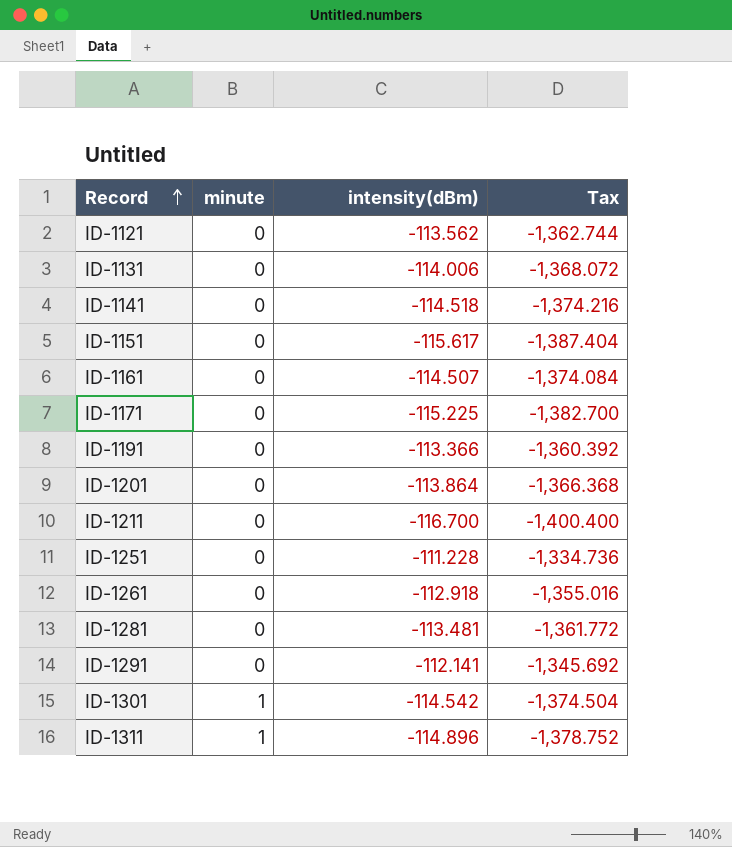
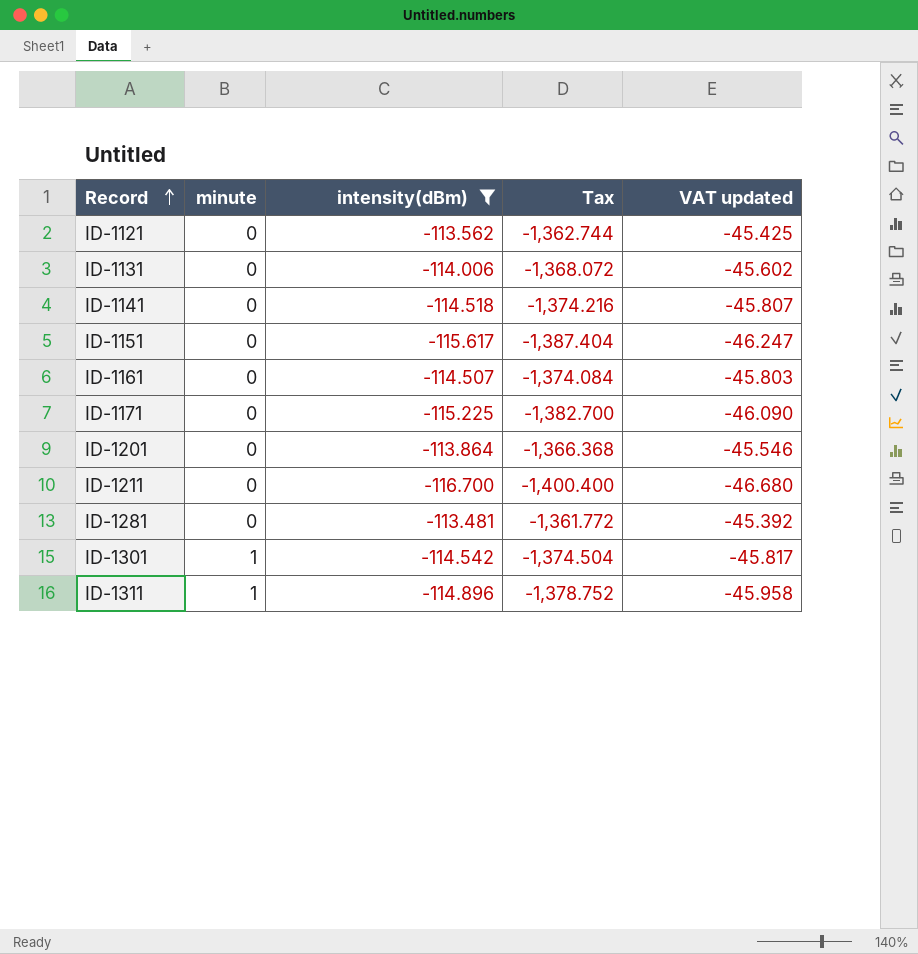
filter: none -> intensity(dBm) <= -113.481
column VAT updated | formula: none -> [intensity(dBm)] * 0.4

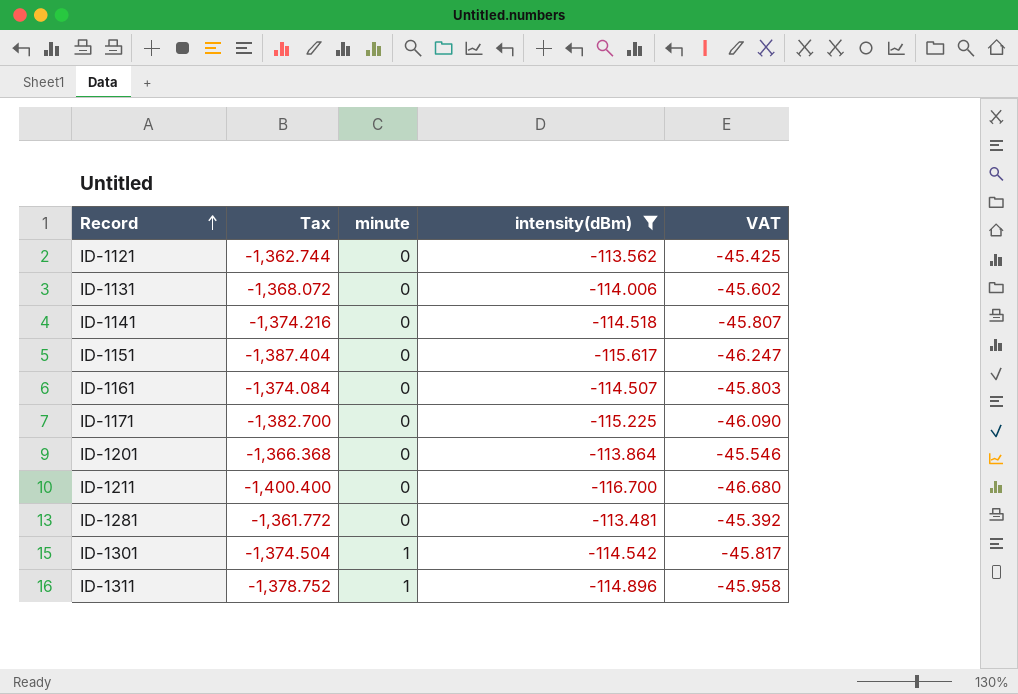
column Tax | position: 4 -> 2
column name: VAT updated -> VAT

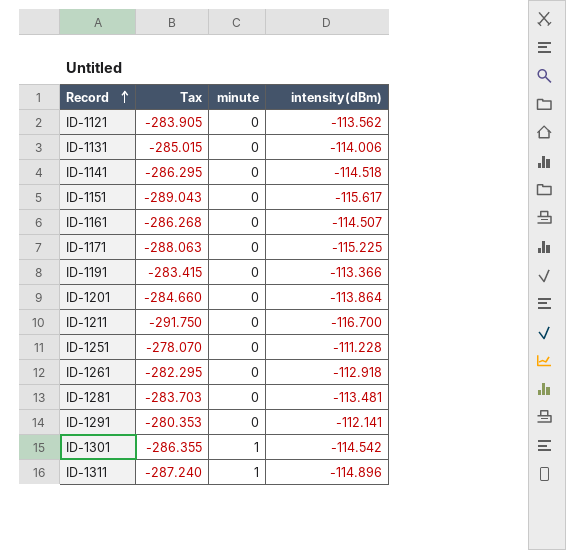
filter: intensity(dBm) <= -113.481 -> none
column VAT | formula: [intensity(dBm)] * 0.4 -> none
column Tax | formula: [intensity(dBm)] * 12 -> [intensity(dBm)] * 2.5

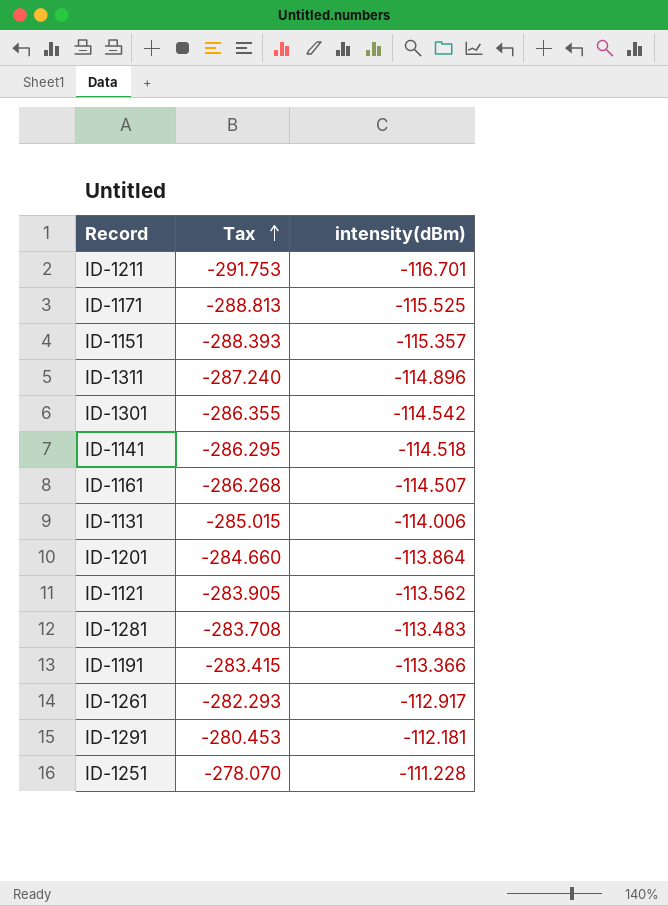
row order: Record ascending -> Tax ascending
column minute | position: 3 -> none
ID-1211 | Tax: -291.750 -> -291.753
ID-1211 | intensity(dBm): -116.700 -> -116.701
ID-1171 | Tax: -288.063 -> -288.813
ID-1171 | intensity(dBm): -115.225 -> -115.525
ID-1151 | Tax: -289.043 -> -288.393
ID-1151 | intensity(dBm): -115.617 -> -115.357
ID-1281 | Tax: -283.703 -> -283.708
ID-1281 | intensity(dBm): -113.481 -> -113.483
ID-1261 | Tax: -282.295 -> -282.293
ID-1261 | intensity(dBm): -112.918 -> -112.917
ID-1291 | Tax: -280.353 -> -280.453
ID-1291 | intensity(dBm): -112.141 -> -112.181

